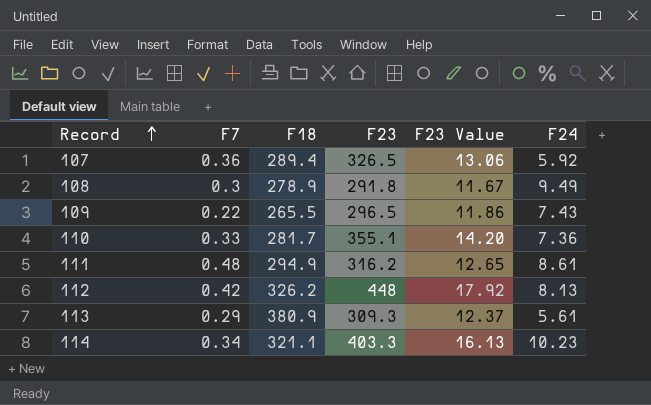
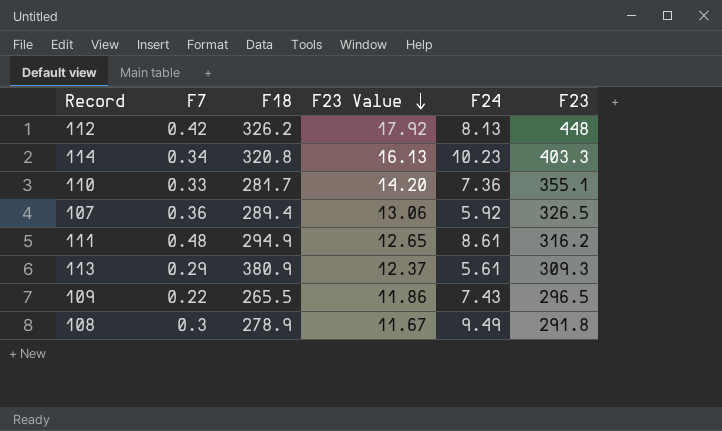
row order: Record ascending -> F23 Value descending
column F23 | position: 4 -> 6
114 | F18: 321.1 -> 320.8

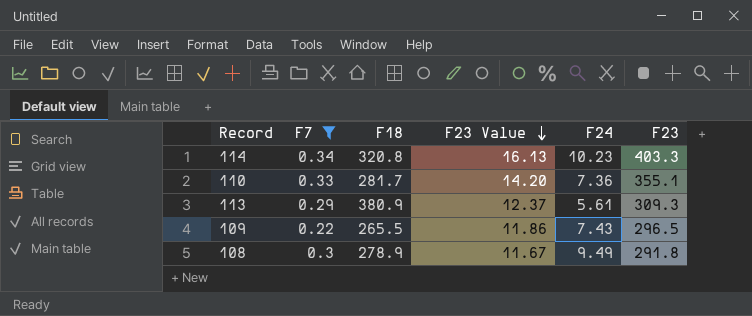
filter: none -> F7 <= 0.34

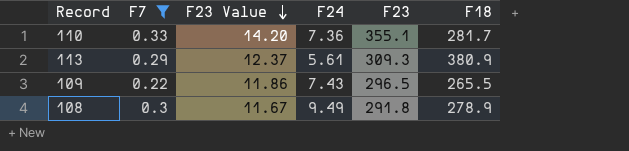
column F18 | position: 3 -> 6
row 114: 0.34 | 320.8 | 16.13 | 10.23 | 403.3 -> none

